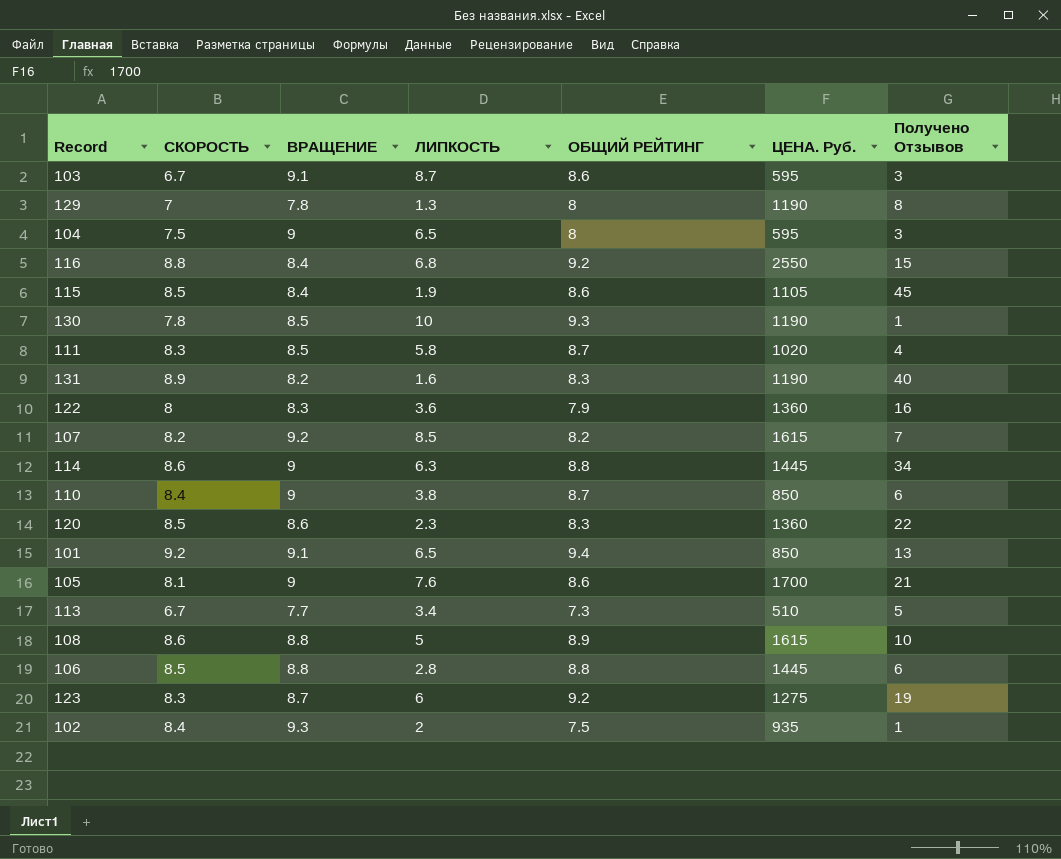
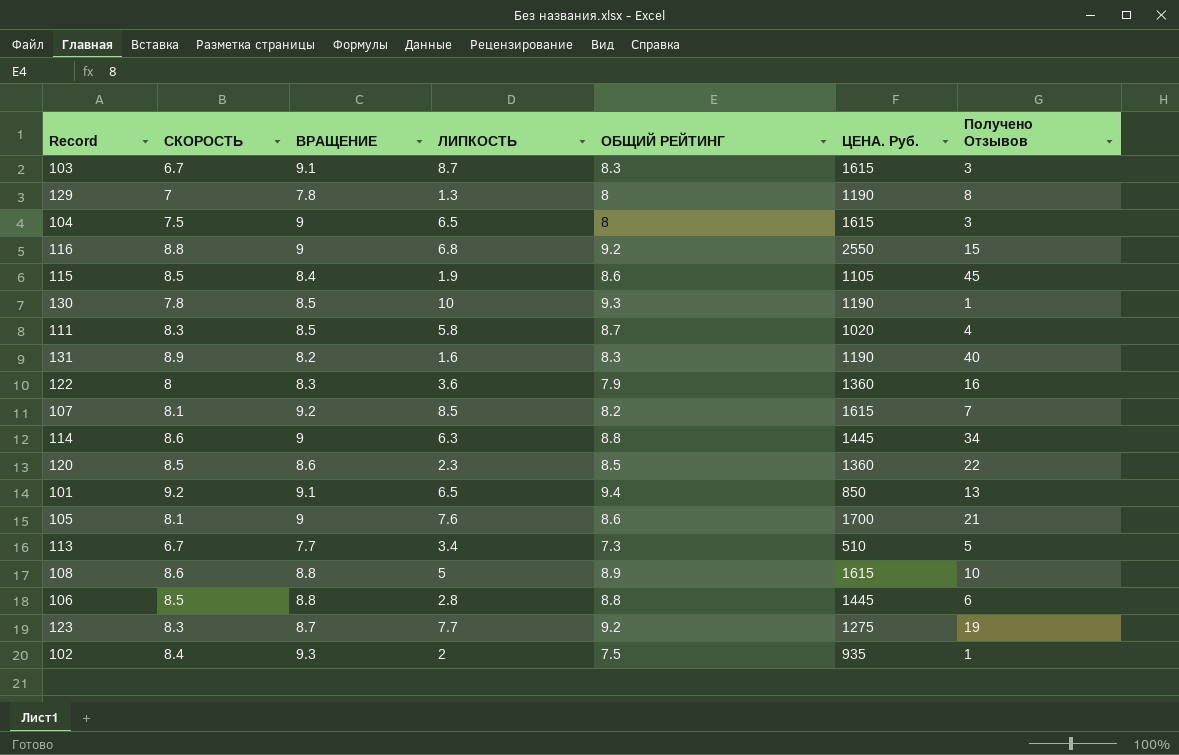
row 110: 8.4 | 9 | 3.8 | 8.7 | 850 | 6 -> none
103 | ОБЩИЙ РЕЙТИНГ: 8.6 -> 8.3
103 | ЦЕНА. Руб.: 595 -> 1615
104 | ЦЕНА. Руб.: 595 -> 1615
116 | ВРАЩЕНИЕ: 8.4 -> 9
107 | СКОРОСТЬ: 8.2 -> 8.1
120 | ОБЩИЙ РЕЙТИНГ: 8.3 -> 8.5
123 | ЛИПКОСТЬ: 6 -> 7.7

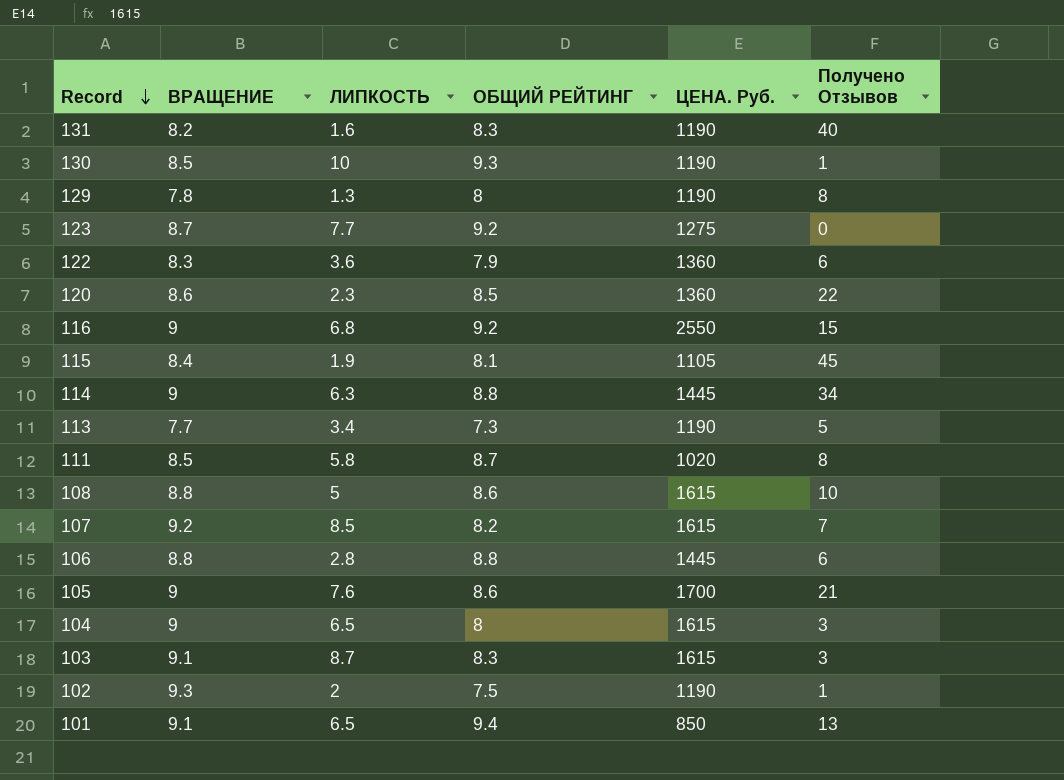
row order: none -> Record descending
column СКОРОСТЬ | position: 2 -> none
123 | Получено Отзывов: 19 -> 0
122 | Получено Отзывов: 16 -> 6
115 | ОБЩИЙ РЕЙТИНГ: 8.6 -> 8.1
113 | ЦЕНА. Руб.: 510 -> 1190
111 | Получено Отзывов: 4 -> 8
108 | ОБЩИЙ РЕЙТИНГ: 8.9 -> 8.6
102 | ЦЕНА. Руб.: 935 -> 1190

